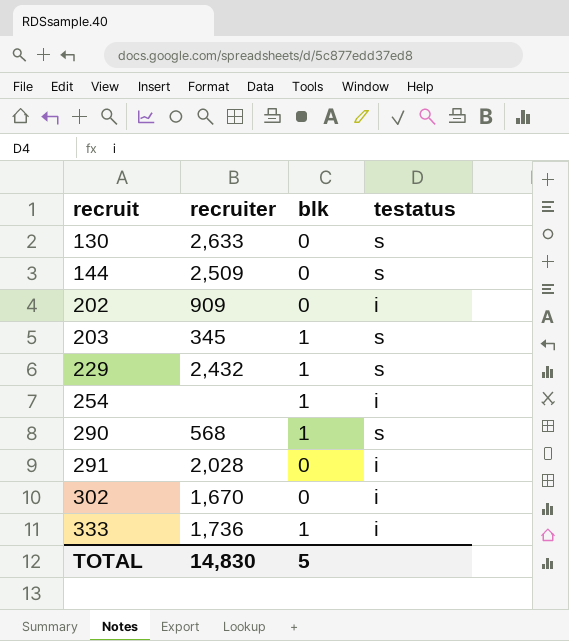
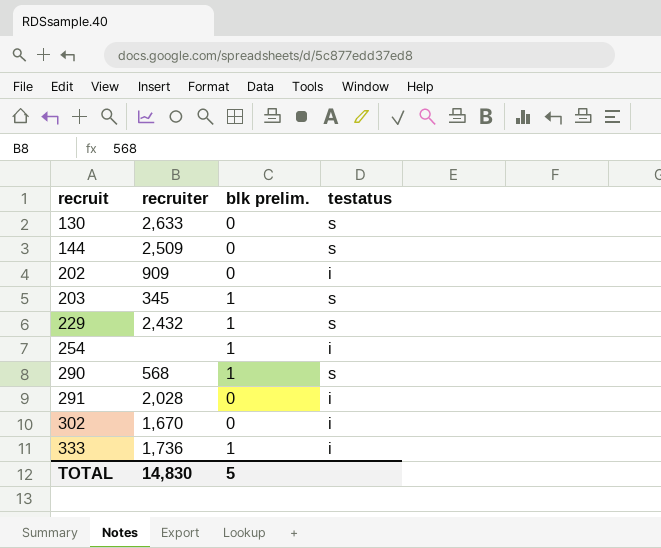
column name: blk -> blk prelim.

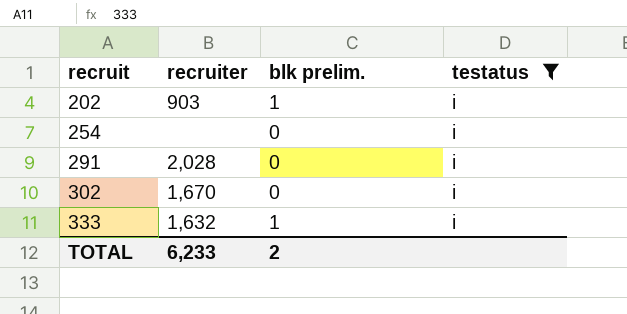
filter: none -> testatus = i
202 | recruiter: 909 -> 903
202 | blk prelim.: 0 -> 1
254 | blk prelim.: 1 -> 0
333 | recruiter: 1,736 -> 1,632
TOTAL | recruiter: 14,830 -> 6,233
TOTAL | blk prelim.: 5 -> 2

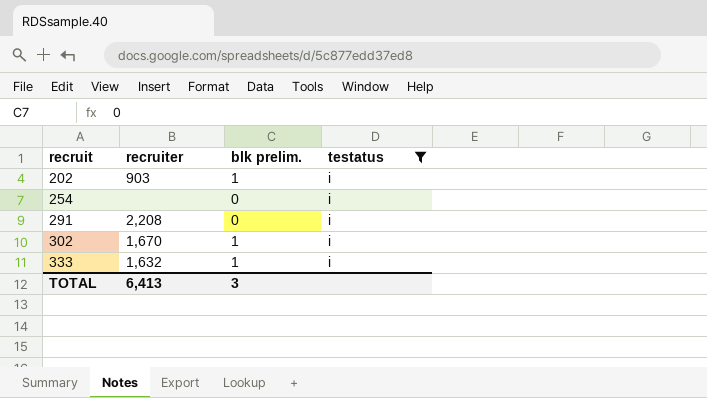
291 | recruiter: 2,028 -> 2,208
302 | blk prelim.: 0 -> 1
TOTAL | recruiter: 6,233 -> 6,413
TOTAL | blk prelim.: 2 -> 3

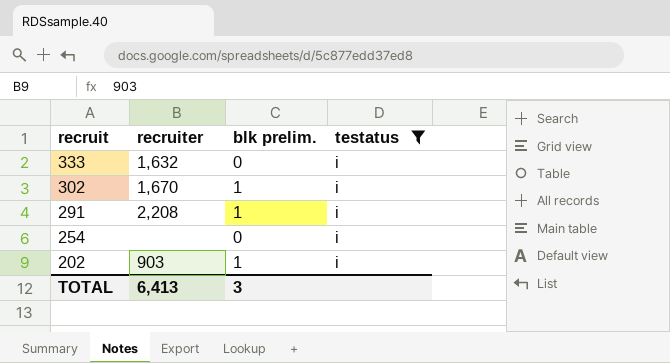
row order: recruit ascending -> recruit descending
333 | blk prelim.: 1 -> 0
291 | blk prelim.: 0 -> 1

